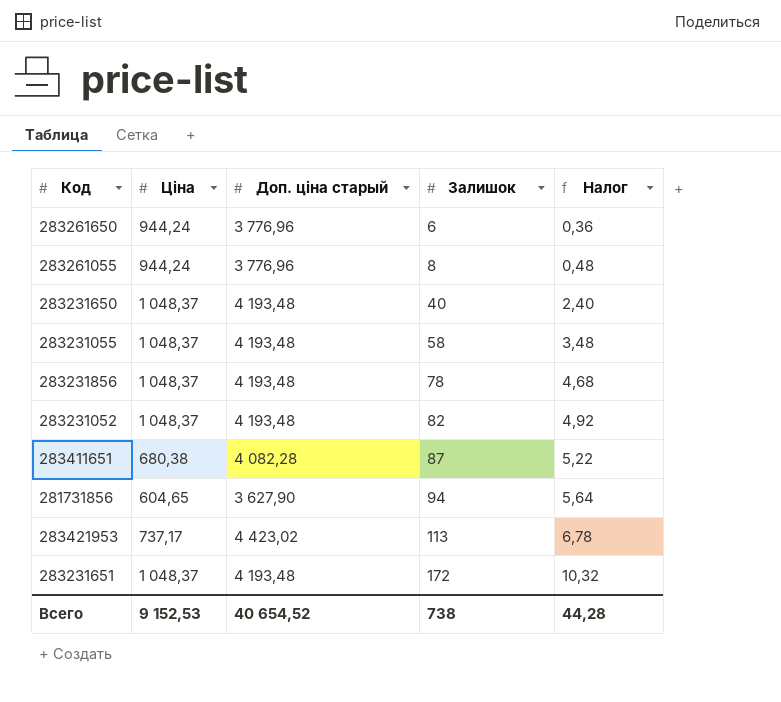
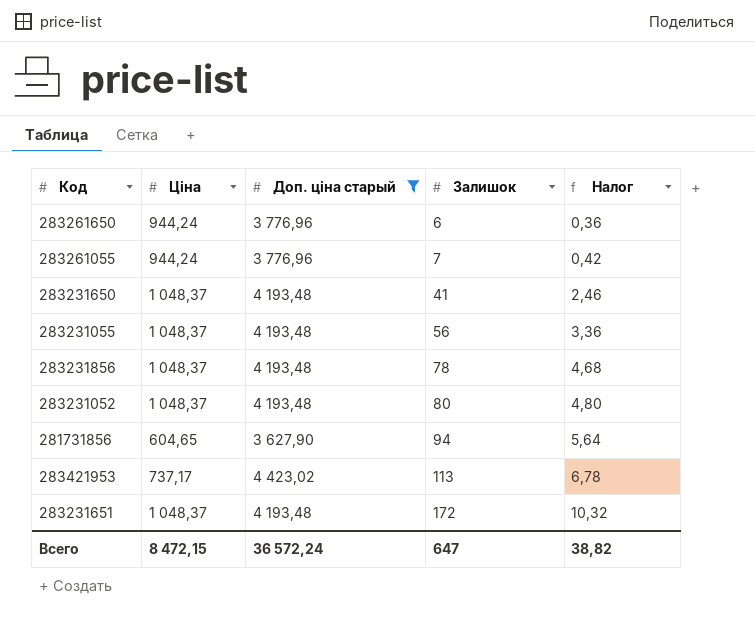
filter: none -> Доп. ціна старый != 4 082,28
283261055 | Залишок: 8 -> 7
283261055 | Налог: 0,48 -> 0,42
283231650 | Залишок: 40 -> 41
283231650 | Налог: 2,40 -> 2,46
283231055 | Залишок: 58 -> 56
283231055 | Налог: 3,48 -> 3,36
283231052 | Залишок: 82 -> 80
283231052 | Налог: 4,92 -> 4,80
Всего | Ціна: 9 152,53 -> 8 472,15
Всего | Доп. ціна старый: 40 654,52 -> 36 572,24
Всего | Залишок: 738 -> 647
Всего | Налог: 44,28 -> 38,82

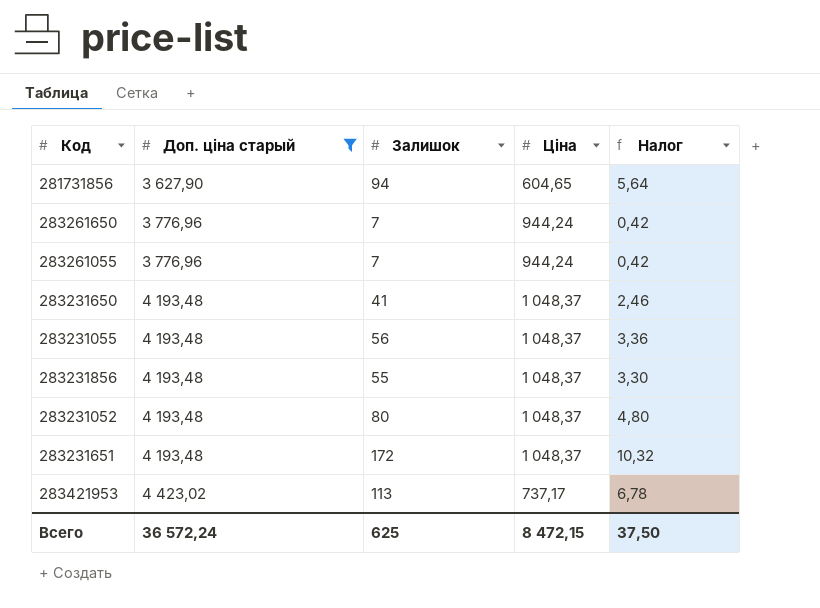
row order: Залишок ascending -> Доп. ціна старый ascending
column Ціна | position: 2 -> 4
283261650 | Залишок: 6 -> 7
283261650 | Налог: 0,36 -> 0,42
283231856 | Залишок: 78 -> 55
283231856 | Налог: 4,68 -> 3,30
Всего | Залишок: 647 -> 625
Всего | Налог: 38,82 -> 37,50

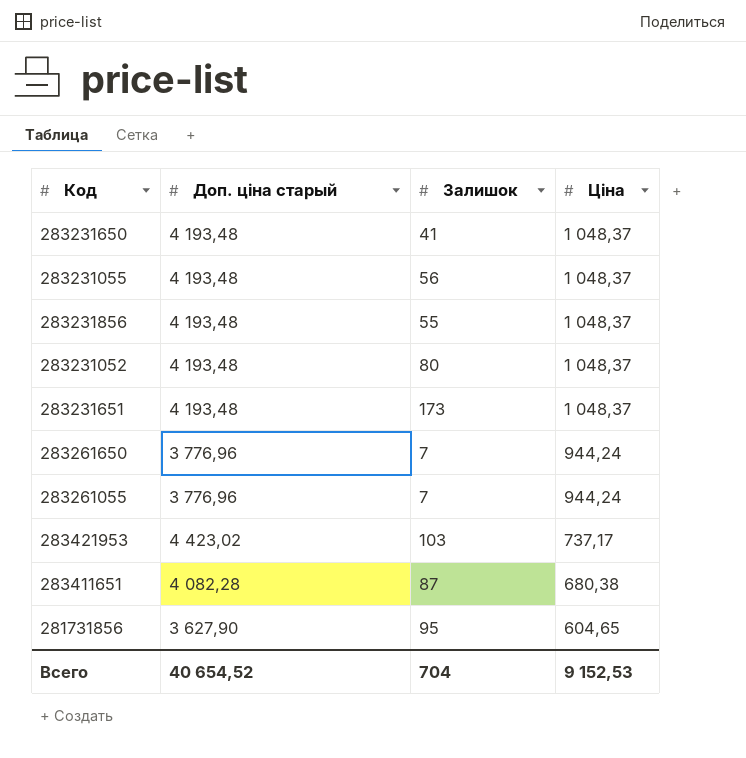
filter: Доп. ціна старый != 4 082,28 -> none
row order: Доп. ціна старый ascending -> Ціна descending
column Налог | formula: [Залишок] * 0,06 -> none
283231651 | Залишок: 172 -> 173
283421953 | Залишок: 113 -> 103
281731856 | Залишок: 94 -> 95
Всего | Доп. ціна старый: 36 572,24 -> 40 654,52
Всего | Залишок: 625 -> 704
Всего | Ціна: 8 472,15 -> 9 152,53

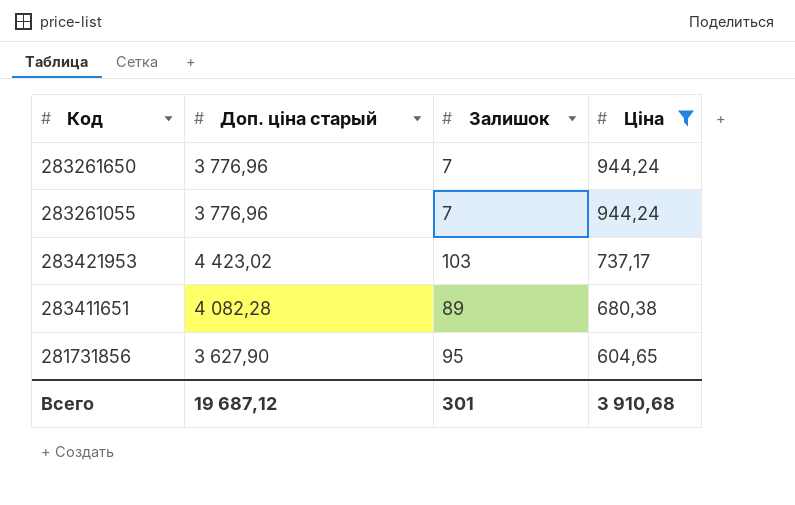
filter: none -> Ціна != 1 048,37
283411651 | Залишок: 87 -> 89
Всего | Доп. ціна старый: 40 654,52 -> 19 687,12
Всего | Залишок: 704 -> 301
Всего | Ціна: 9 152,53 -> 3 910,68

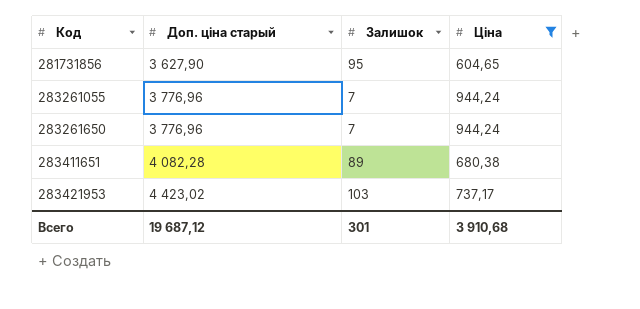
row order: Ціна descending -> Код ascending

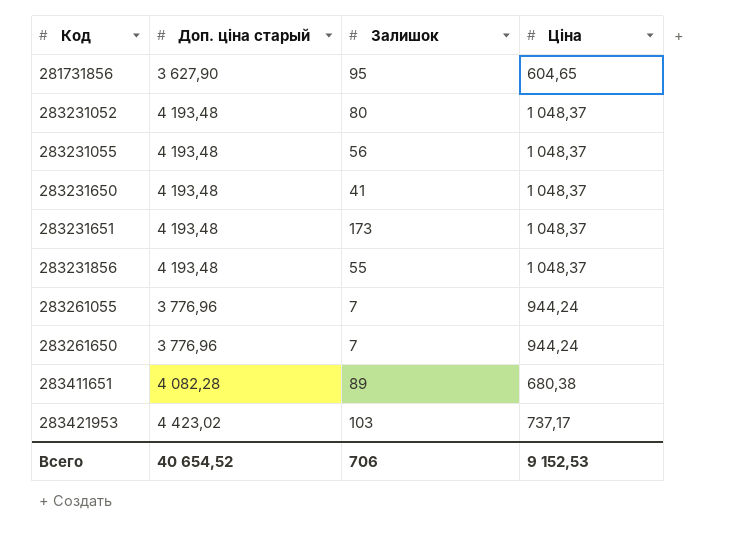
filter: Ціна != 1 048,37 -> none
Всего | Доп. ціна старый: 19 687,12 -> 40 654,52
Всего | Залишок: 301 -> 706
Всего | Ціна: 3 910,68 -> 9 152,53

